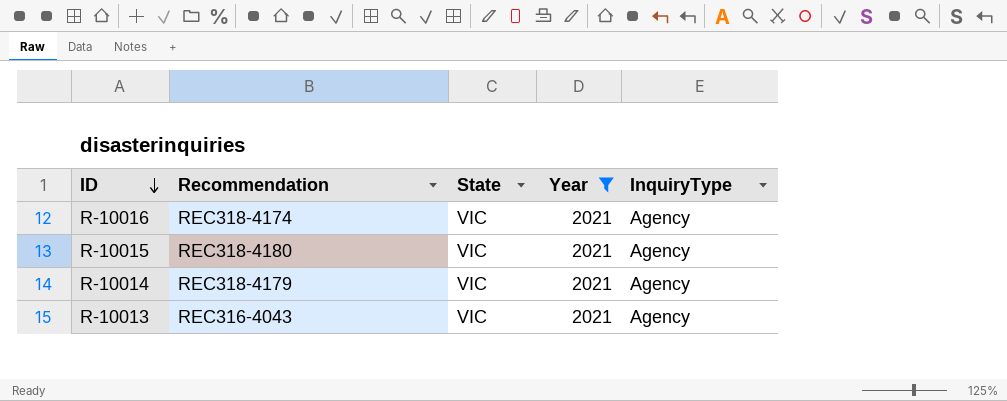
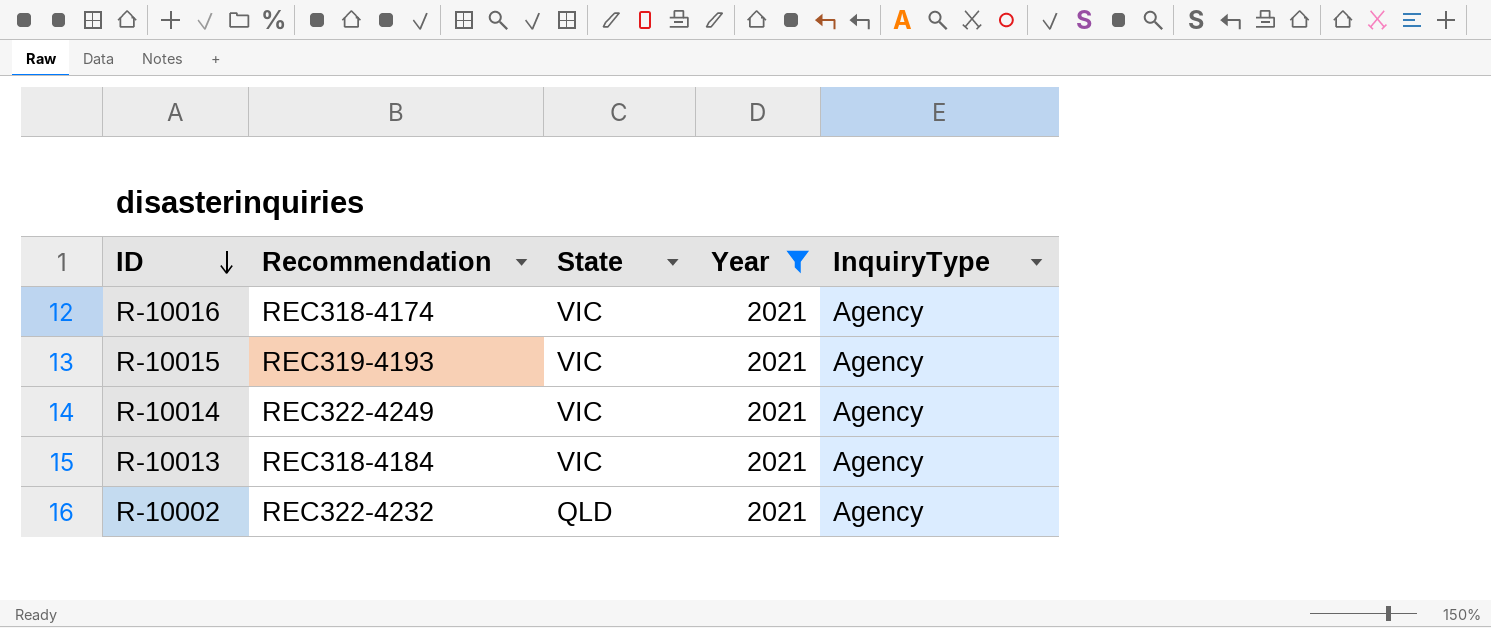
R-10015 | Recommendation: REC318-4180 -> REC319-4193
R-10014 | Recommendation: REC318-4179 -> REC322-4249
R-10013 | Recommendation: REC316-4043 -> REC318-4184
row R-10002: none -> REC322-4232 | QLD | 2021 | Agency

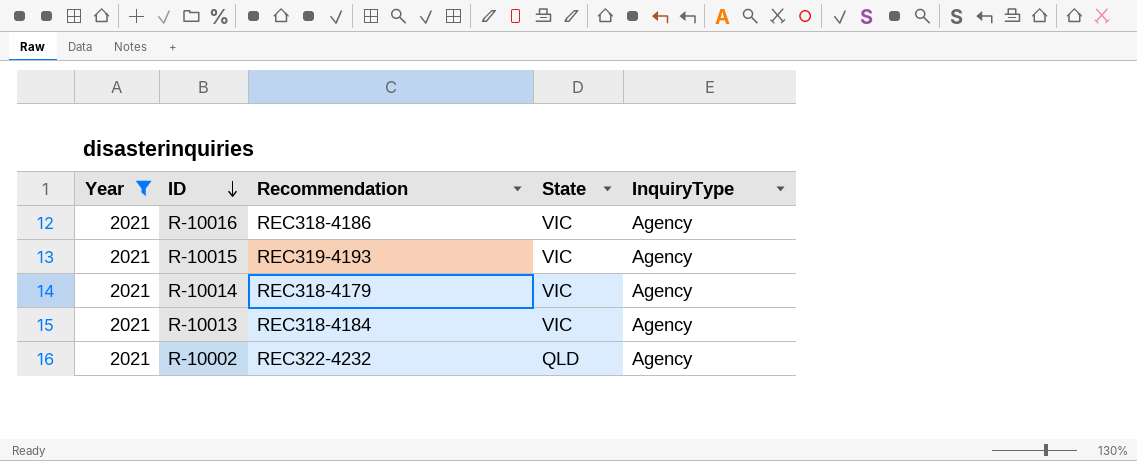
column Year | position: 4 -> 1
R-10016 | Recommendation: REC318-4174 -> REC318-4186
R-10014 | Recommendation: REC322-4249 -> REC318-4179

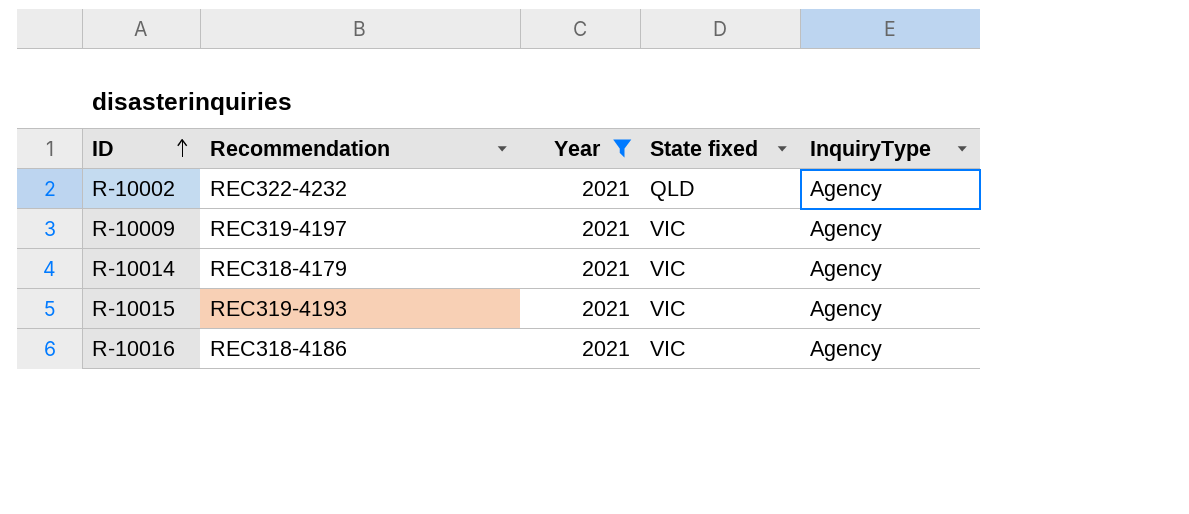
row order: ID descending -> ID ascending
column Year | position: 1 -> 3
column name: State -> State fixed
row R-10013: 2021 | REC318-4184 | VIC | Agency -> none
row R-10009: none -> REC319-4197 | 2021 | VIC | Agency

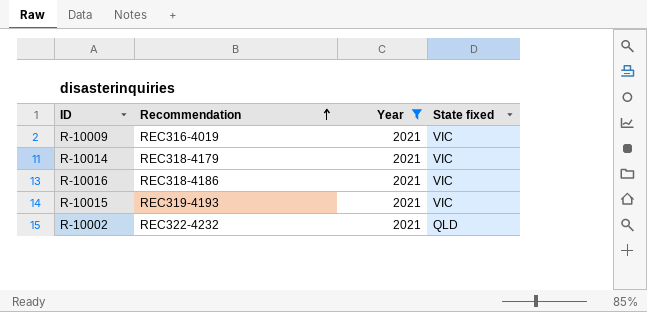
row order: ID ascending -> Recommendation ascending
column InquiryType | position: 5 -> none
R-10009 | Recommendation: REC319-4197 -> REC316-4019

